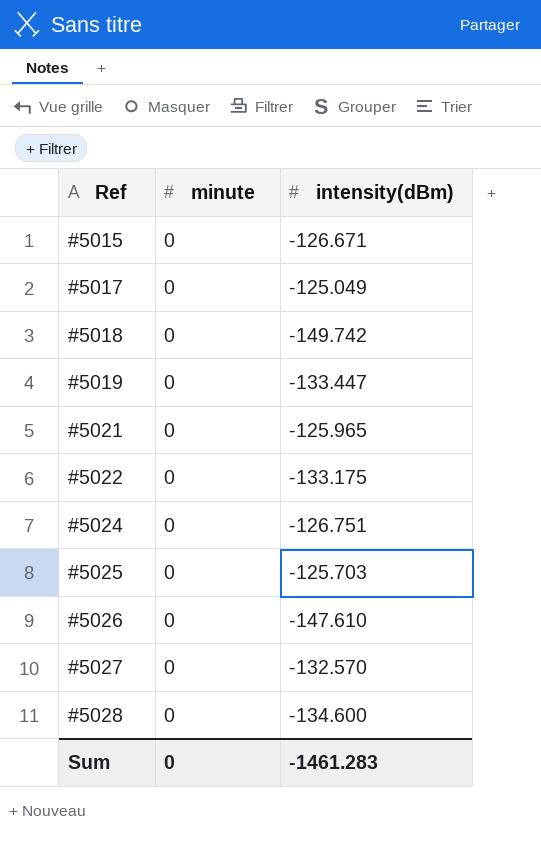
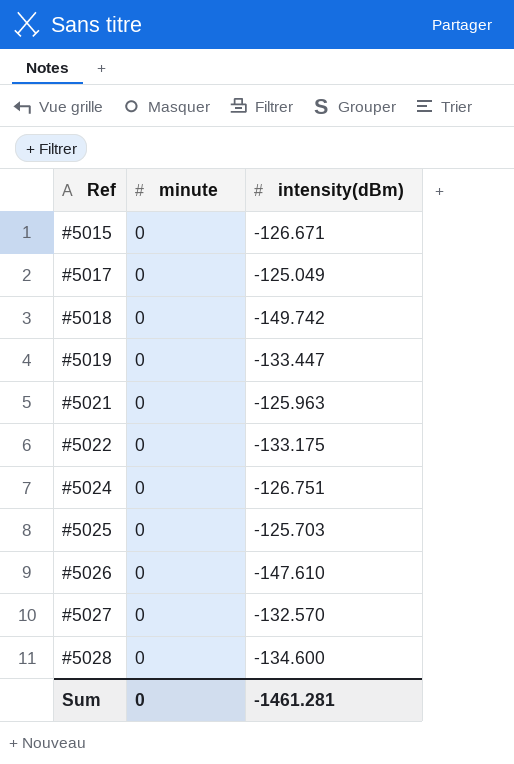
#5021 | intensity(dBm): -125.965 -> -125.963
Sum | intensity(dBm): -1461.283 -> -1461.281

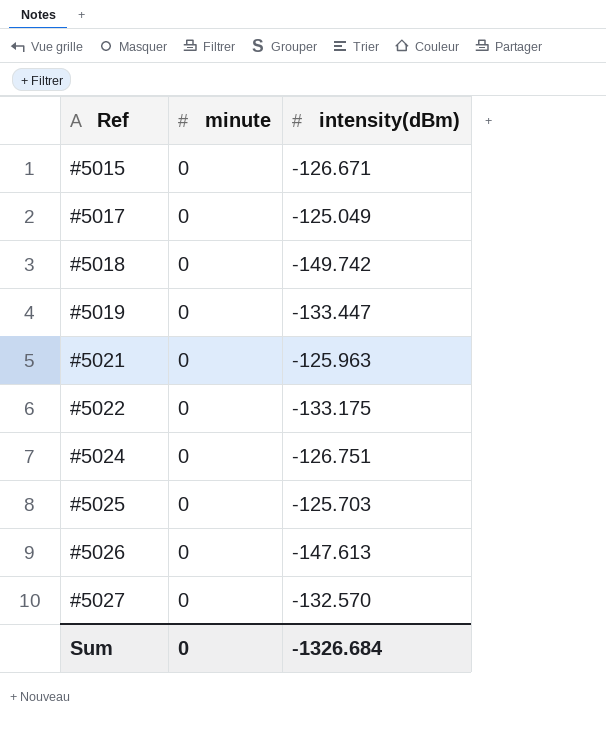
row #5028: 0 | -134.600 -> none
#5026 | intensity(dBm): -147.610 -> -147.613
Sum | intensity(dBm): -1461.281 -> -1326.684

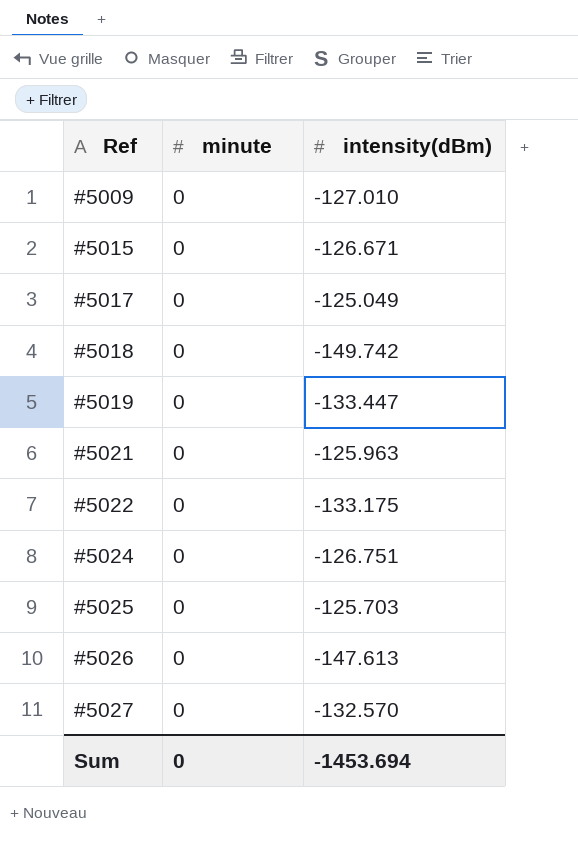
row #5009: none -> 0 | -127.010
Sum | intensity(dBm): -1326.684 -> -1453.694

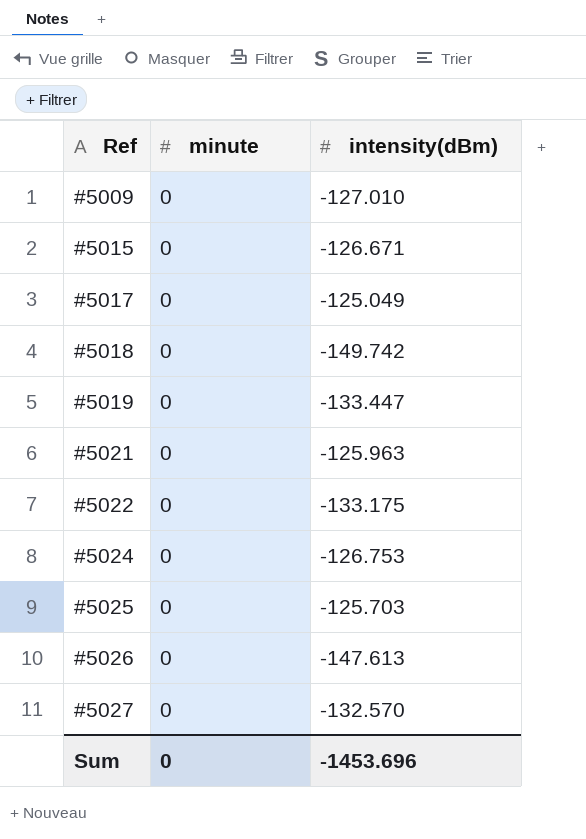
#5024 | intensity(dBm): -126.751 -> -126.753
Sum | intensity(dBm): -1453.694 -> -1453.696

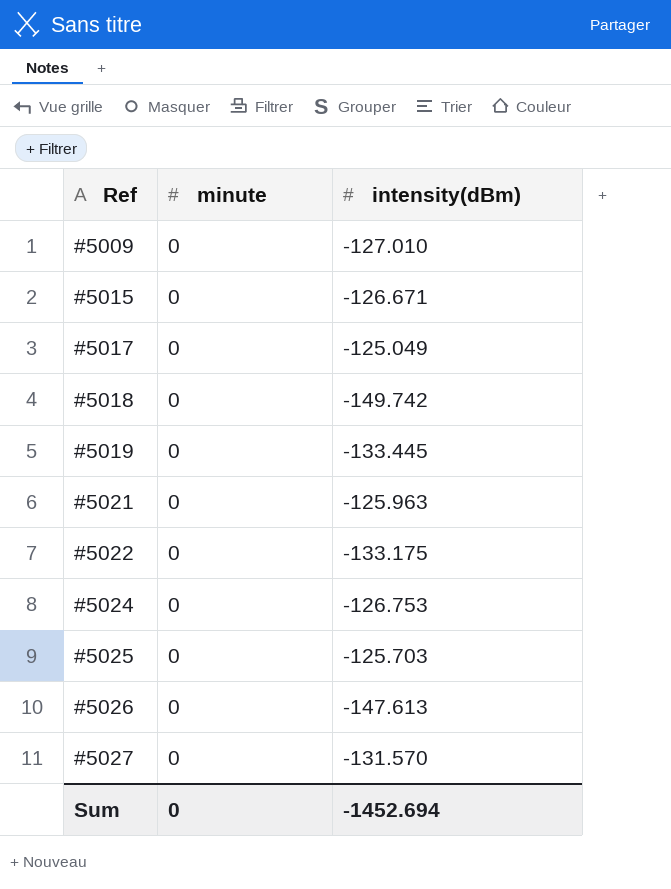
#5019 | intensity(dBm): -133.447 -> -133.445
#5027 | intensity(dBm): -132.570 -> -131.570
Sum | intensity(dBm): -1453.696 -> -1452.694

